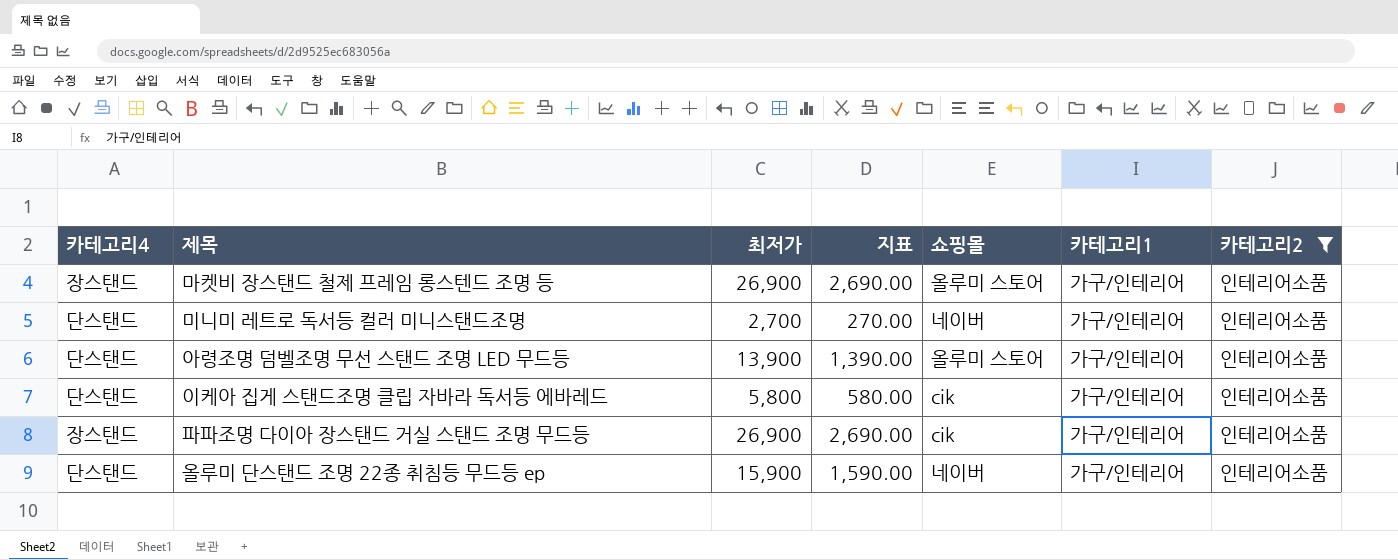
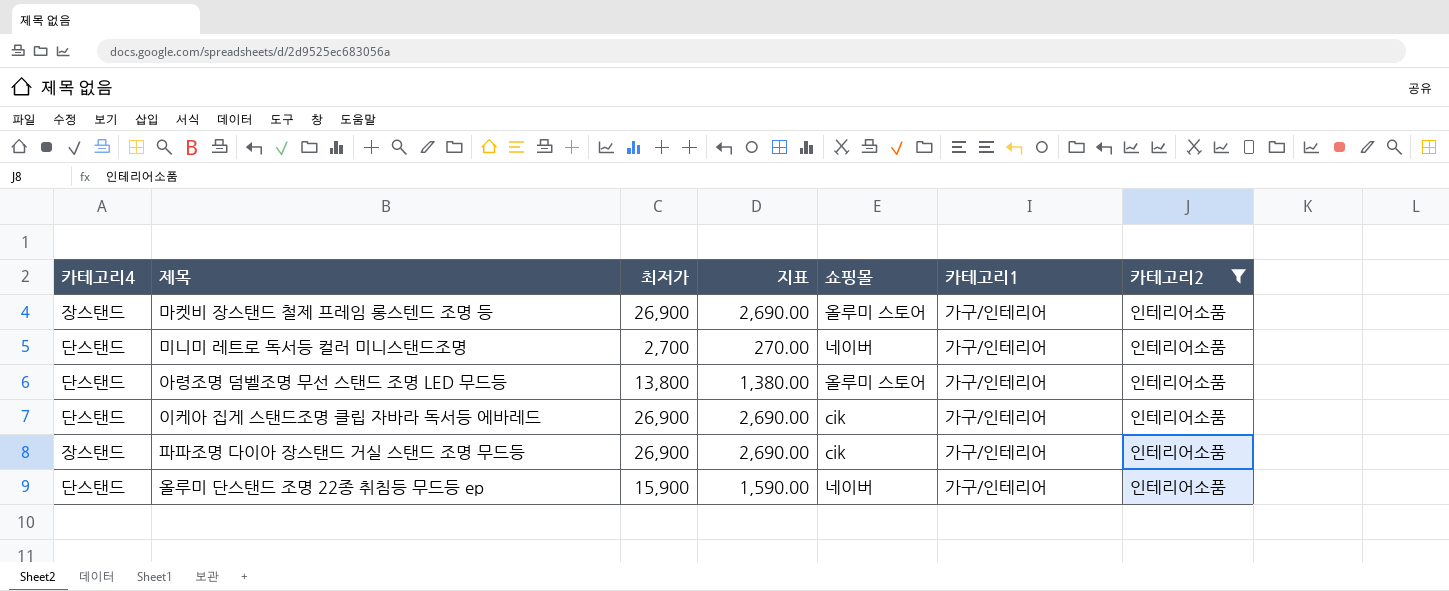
아령조명 덤벨조명 무선 스탠드 조명 LED 무드등 | 최저가: 13,900 -> 13,800
아령조명 덤벨조명 무선 스탠드 조명 LED 무드등 | 지표: 1,390.00 -> 1,380.00
이케아 집게 스탠드조명 클립 자바라 독서등 에바레드 | 최저가: 5,800 -> 26,900
이케아 집게 스탠드조명 클립 자바라 독서등 에바레드 | 지표: 580.00 -> 2,690.00

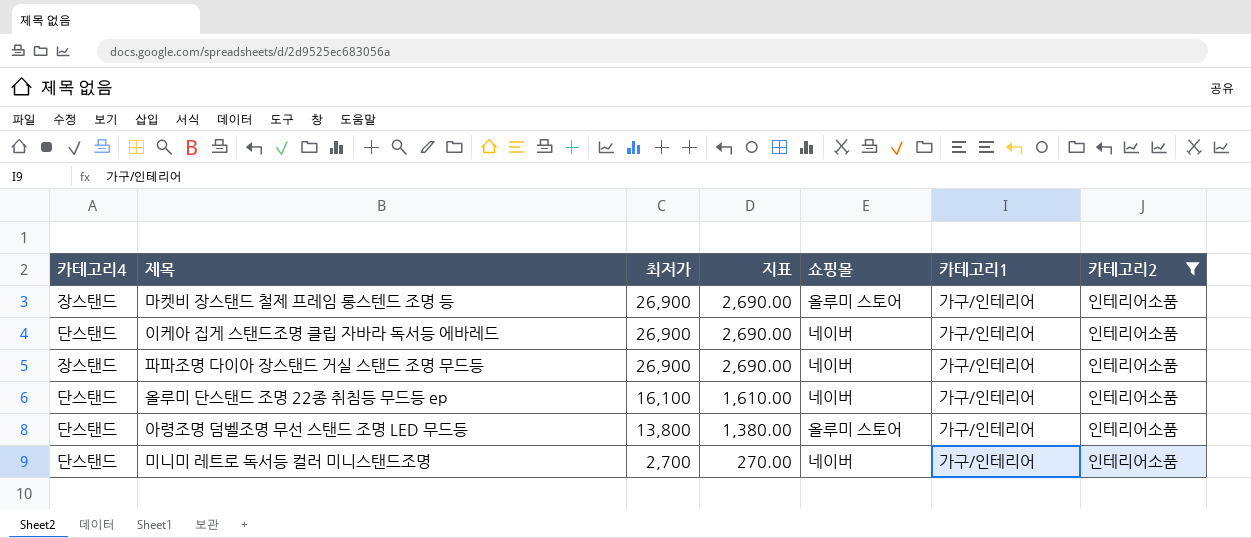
row order: none -> 최저가 descending
이케아 집게 스탠드조명 클립 자바라 독서등 에바레드 | 쇼핑몰: cik -> 네이버
파파조명 다이아 장스탠드 거실 스탠드 조명 무드등 | 쇼핑몰: cik -> 네이버
올루미 단스탠드 조명 22종 취침등 무드등 ep | 최저가: 15,900 -> 16,100
올루미 단스탠드 조명 22종 취침등 무드등 ep | 지표: 1,590.00 -> 1,610.00

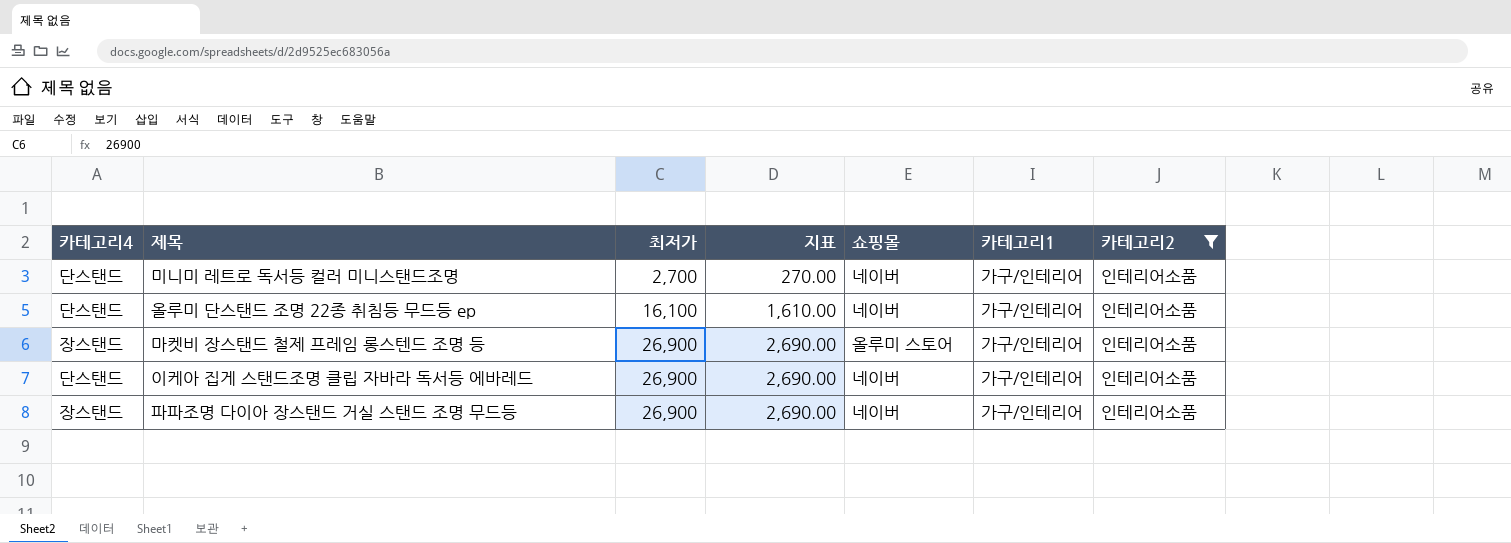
row order: 최저가 descending -> 최저가 ascending
row 아령조명 덤벨조명 무선 스탠드 조명 LED 무드등: 단스탠드 | 13,800 | 1,380.00 | 올루미 스토어 | 가구/인테리어 | 인테리어소품 -> none

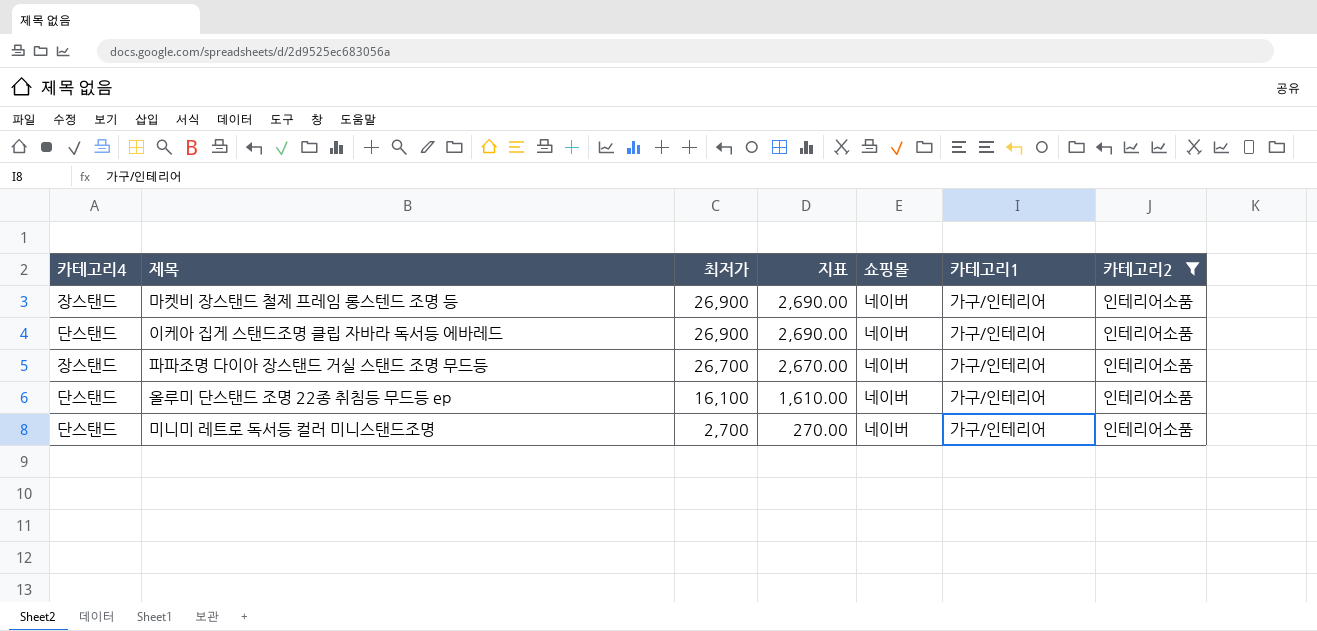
row order: 최저가 ascending -> 최저가 descending
마켓비 장스탠드 철제 프레임 롱스텐드 조명 등 | 쇼핑몰: 올루미 스토어 -> 네이버
파파조명 다이아 장스탠드 거실 스탠드 조명 무드등 | 최저가: 26,900 -> 26,700
파파조명 다이아 장스탠드 거실 스탠드 조명 무드등 | 지표: 2,690.00 -> 2,670.00

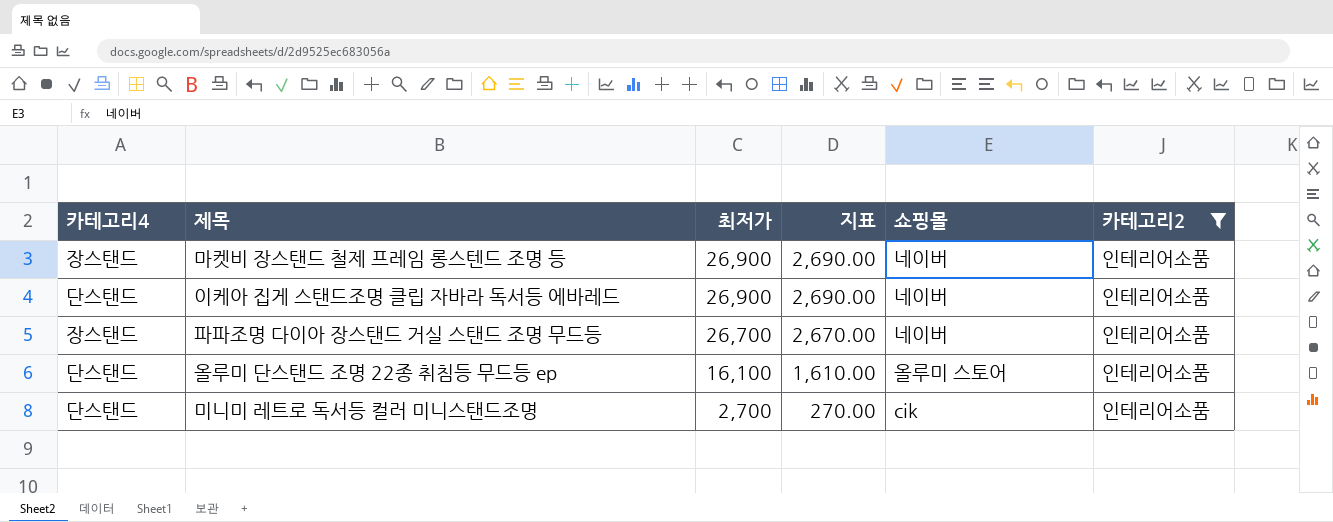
column 카테고리1 | position: 6 -> none
올루미 단스탠드 조명 22종 취침등 무드등 ep | 쇼핑몰: 네이버 -> 올루미 스토어
미니미 레트로 독서등 컬러 미니스탠드조명 | 쇼핑몰: 네이버 -> cik

